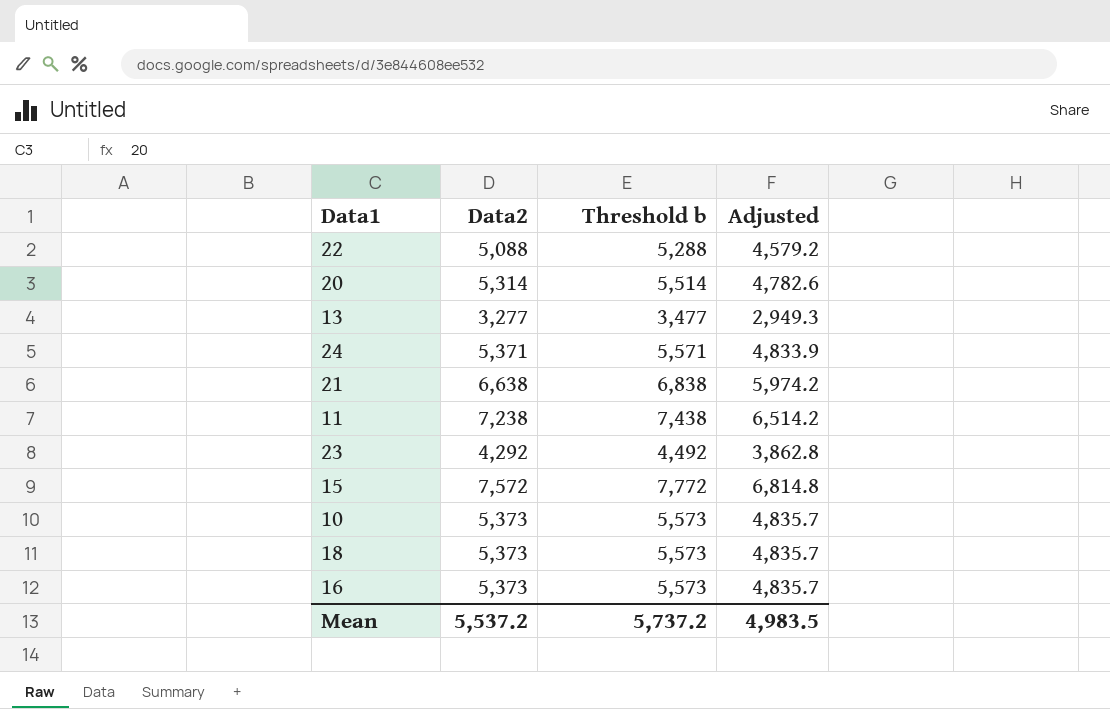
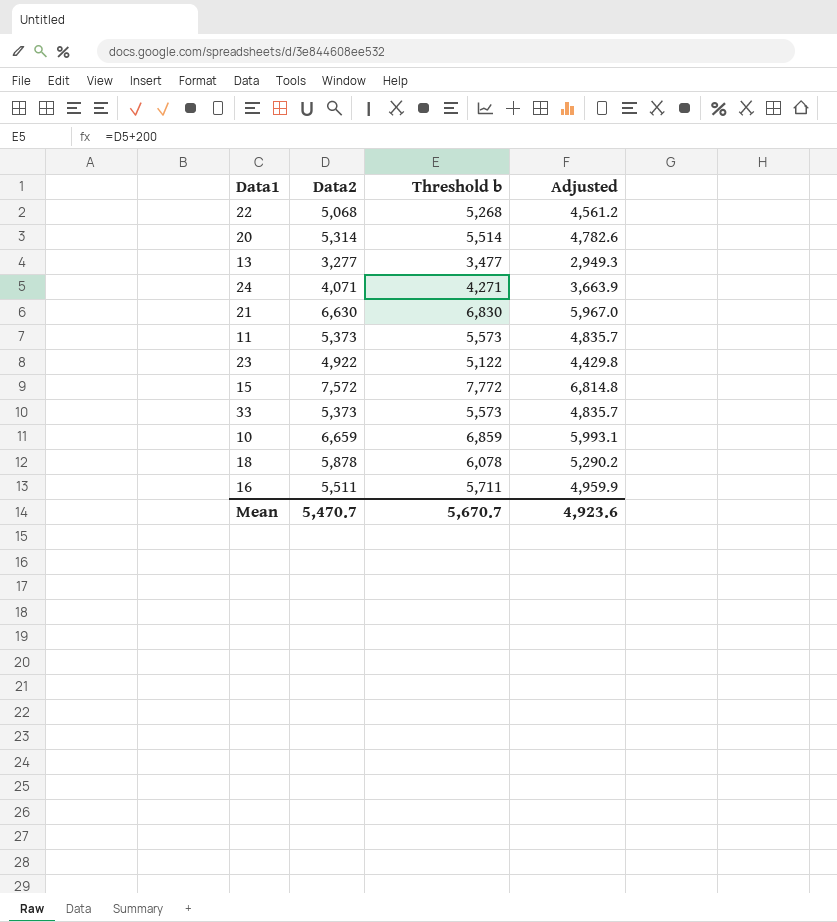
22 | Data2: 5,088 -> 5,068
22 | Threshold b: 5,288 -> 5,268
22 | Adjusted: 4,579.2 -> 4,561.2
24 | Data2: 5,371 -> 4,071
24 | Threshold b: 5,571 -> 4,271
24 | Adjusted: 4,833.9 -> 3,663.9
21 | Data2: 6,638 -> 6,630
21 | Threshold b: 6,838 -> 6,830
21 | Adjusted: 5,974.2 -> 5,967.0
11 | Data2: 7,238 -> 5,373
11 | Threshold b: 7,438 -> 5,573
11 | Adjusted: 6,514.2 -> 4,835.7
23 | Data2: 4,292 -> 4,922
23 | Threshold b: 4,492 -> 5,122
23 | Adjusted: 3,862.8 -> 4,429.8
row 33: none -> 5,373 | 5,573 | 4,835.7
10 | Data2: 5,373 -> 6,659
10 | Threshold b: 5,573 -> 6,859
10 | Adjusted: 4,835.7 -> 5,993.1
18 | Data2: 5,373 -> 5,878
18 | Threshold b: 5,573 -> 6,078
18 | Adjusted: 4,835.7 -> 5,290.2
16 | Data2: 5,373 -> 5,511
16 | Threshold b: 5,573 -> 5,711
16 | Adjusted: 4,835.7 -> 4,959.9
Mean | Data2: 5,537.2 -> 5,470.7
Mean | Threshold b: 5,737.2 -> 5,670.7
Mean | Adjusted: 4,983.5 -> 4,923.6

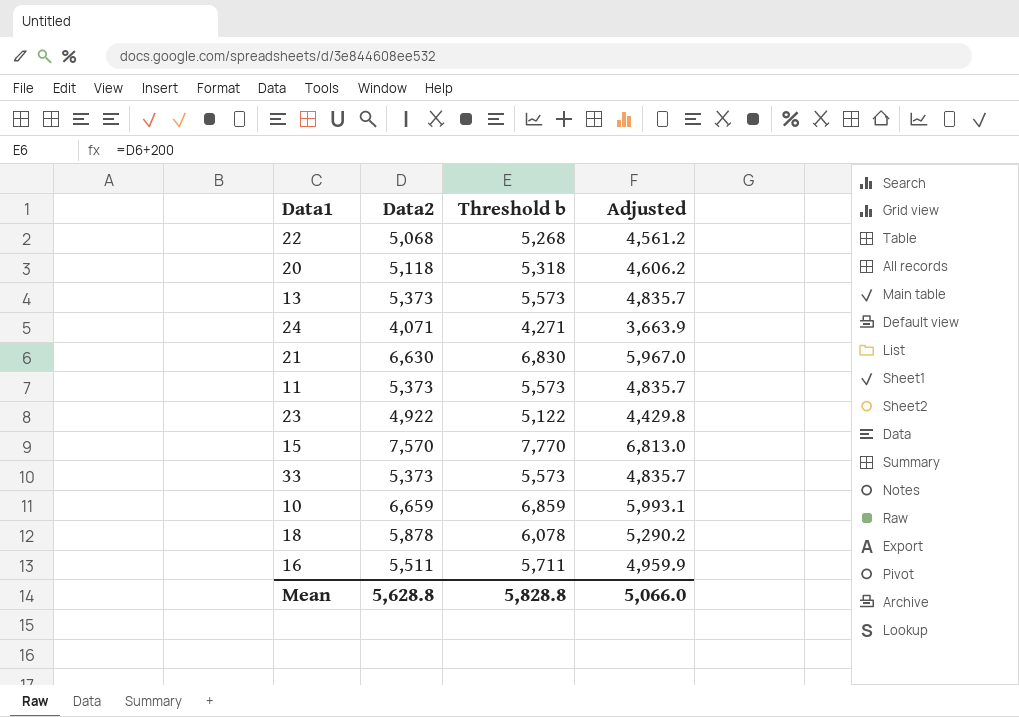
20 | Data2: 5,314 -> 5,118
20 | Threshold b: 5,514 -> 5,318
20 | Adjusted: 4,782.6 -> 4,606.2
13 | Data2: 3,277 -> 5,373
13 | Threshold b: 3,477 -> 5,573
13 | Adjusted: 2,949.3 -> 4,835.7
15 | Data2: 7,572 -> 7,570
15 | Threshold b: 7,772 -> 7,770
15 | Adjusted: 6,814.8 -> 6,813.0
Mean | Data2: 5,470.7 -> 5,628.8
Mean | Threshold b: 5,670.7 -> 5,828.8
Mean | Adjusted: 4,923.6 -> 5,066.0

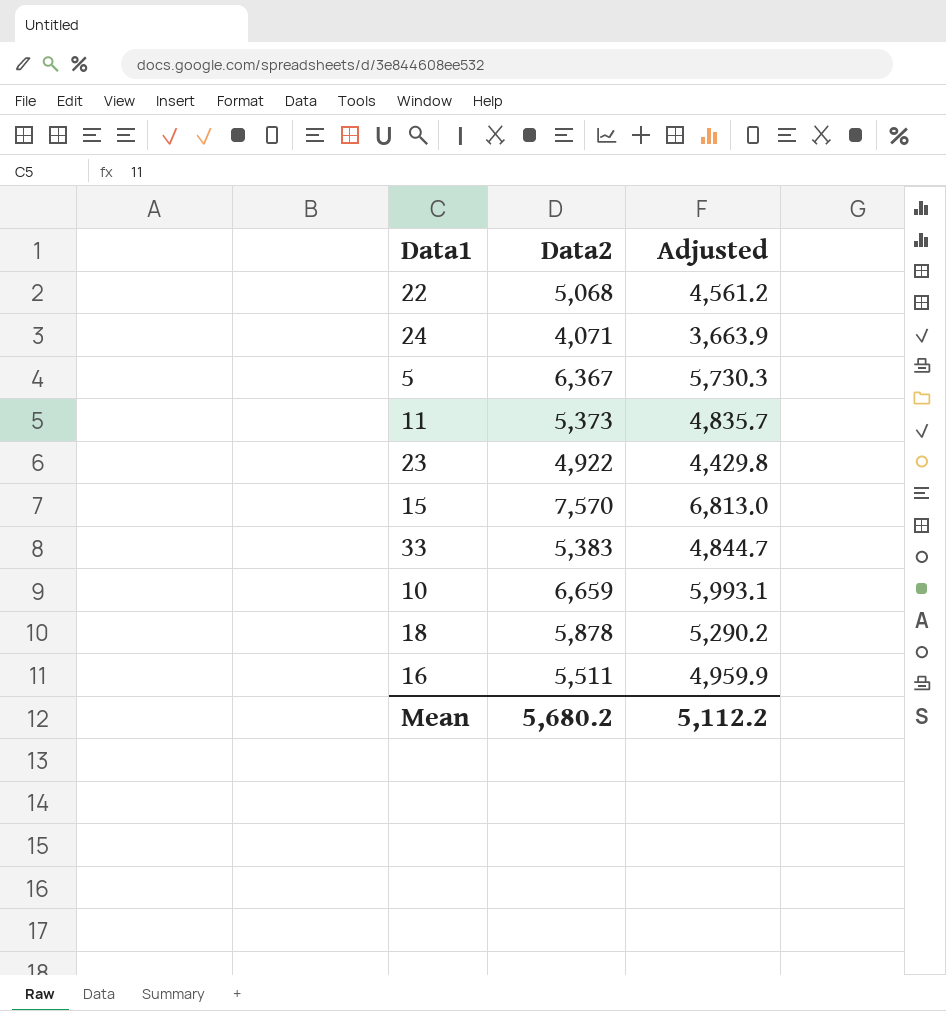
column Threshold b | formula: [Data2] + 200 -> none
row 20: 5,118 | 5,318 | 4,606.2 -> none
row 13: 5,373 | 5,573 | 4,835.7 -> none
row 21: 6,630 | 6,830 | 5,967.0 -> none
row 5: none -> 6,367 | 5,730.3
33 | Data2: 5,373 -> 5,383
33 | Adjusted: 4,835.7 -> 4,844.7
Mean | Data2: 5,628.8 -> 5,680.2
Mean | Adjusted: 5,066.0 -> 5,112.2

